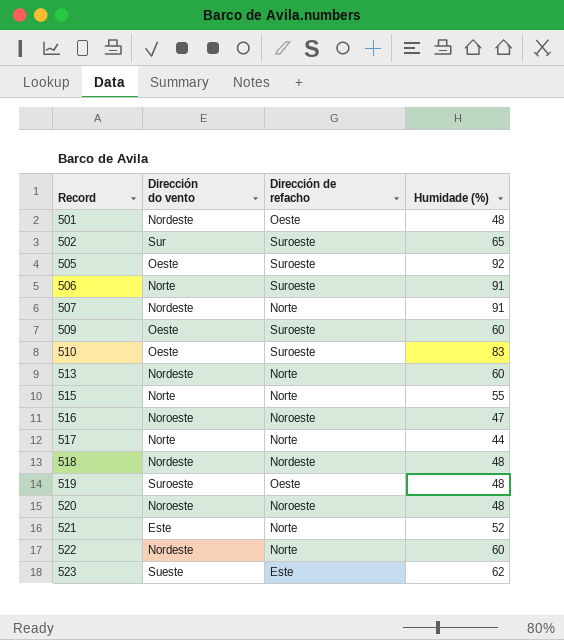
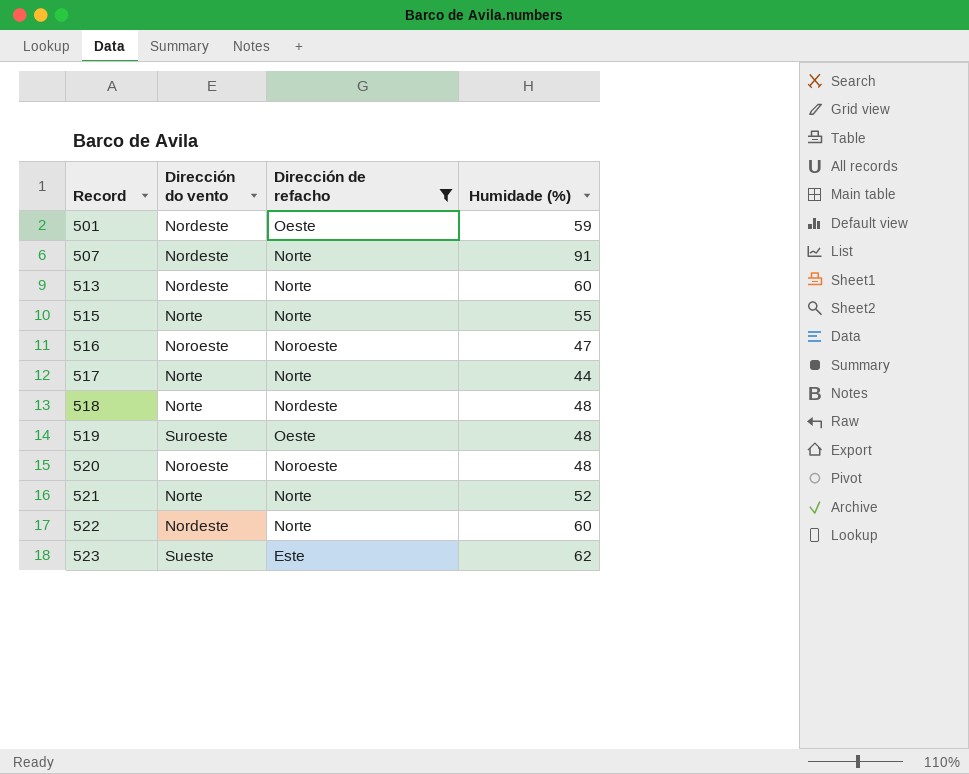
filter: none -> Dirección de refacho != Suroeste
501 | Humidade (%): 48 -> 59
518 | Dirección do vento: Nordeste -> Norte
521 | Dirección do vento: Este -> Norte

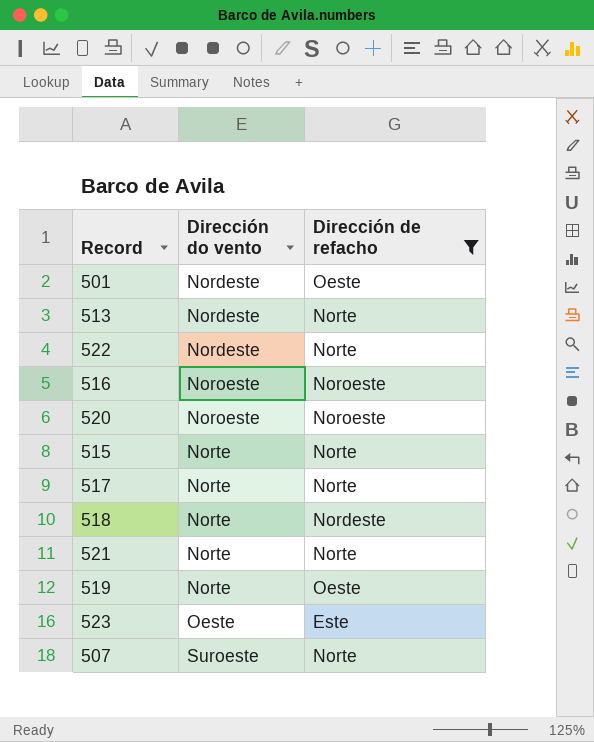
row order: Record ascending -> Dirección do vento ascending
column Humidade (%) | position: 4 -> none
519 | Dirección do vento: Suroeste -> Norte
523 | Dirección do vento: Sueste -> Oeste
507 | Dirección do vento: Nordeste -> Suroeste

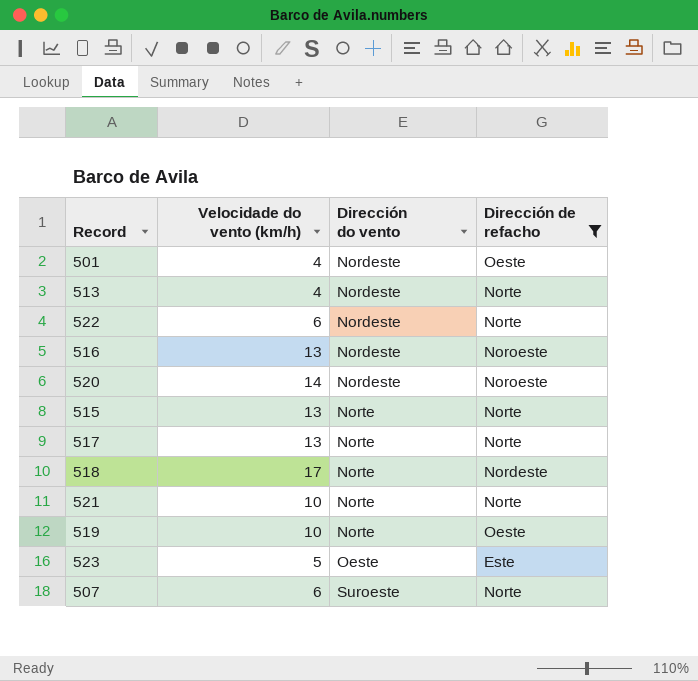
column Velocidade do vento (km/h) | position: none -> 2
516 | Dirección do vento: Noroeste -> Nordeste
520 | Dirección do vento: Noroeste -> Nordeste

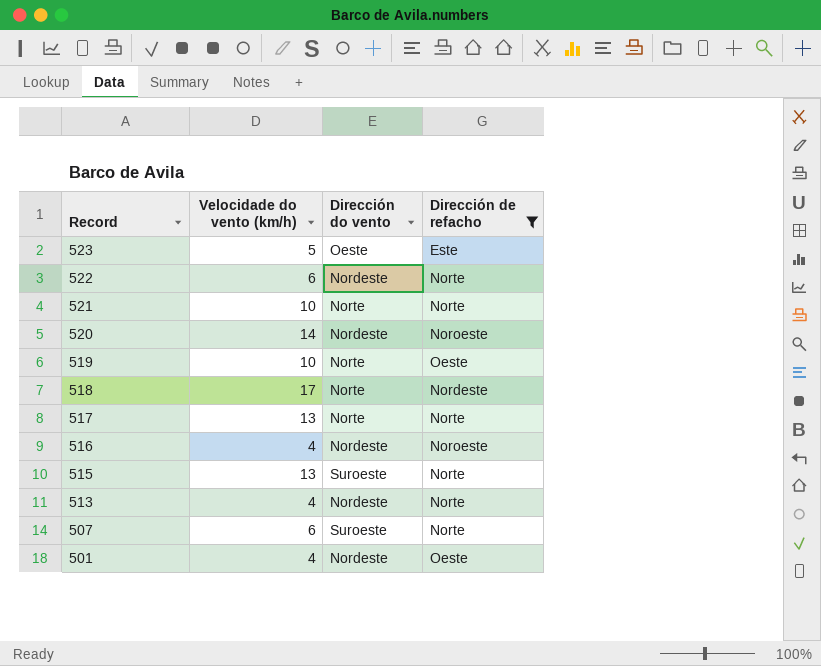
row order: Dirección do vento ascending -> Record descending
516 | Velocidade do vento (km/h): 13 -> 4
515 | Dirección do vento: Norte -> Suroeste

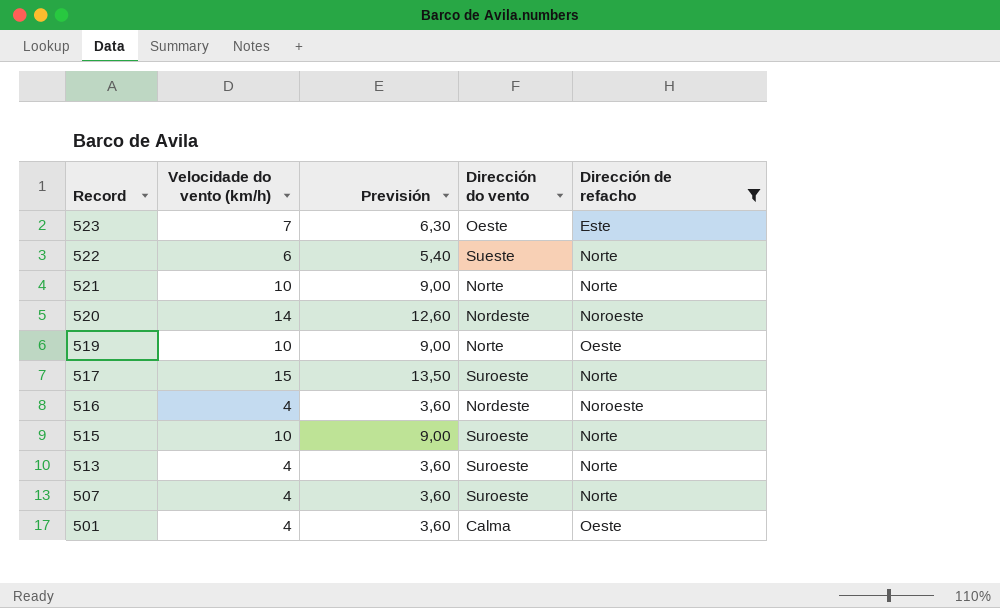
column Previsión | formula: none -> [Velocidade do vento (km/h)] * 0,9
row 518: 17 | Norte | Nordeste -> none
523 | Velocidade do vento (km/h): 5 -> 7
522 | Dirección do vento: Nordeste -> Sueste
517 | Velocidade do vento (km/h): 13 -> 15
517 | Dirección do vento: Norte -> Suroeste
515 | Velocidade do vento (km/h): 13 -> 10
513 | Dirección do vento: Nordeste -> Suroeste
507 | Velocidade do vento (km/h): 6 -> 4
501 | Dirección do vento: Nordeste -> Calma

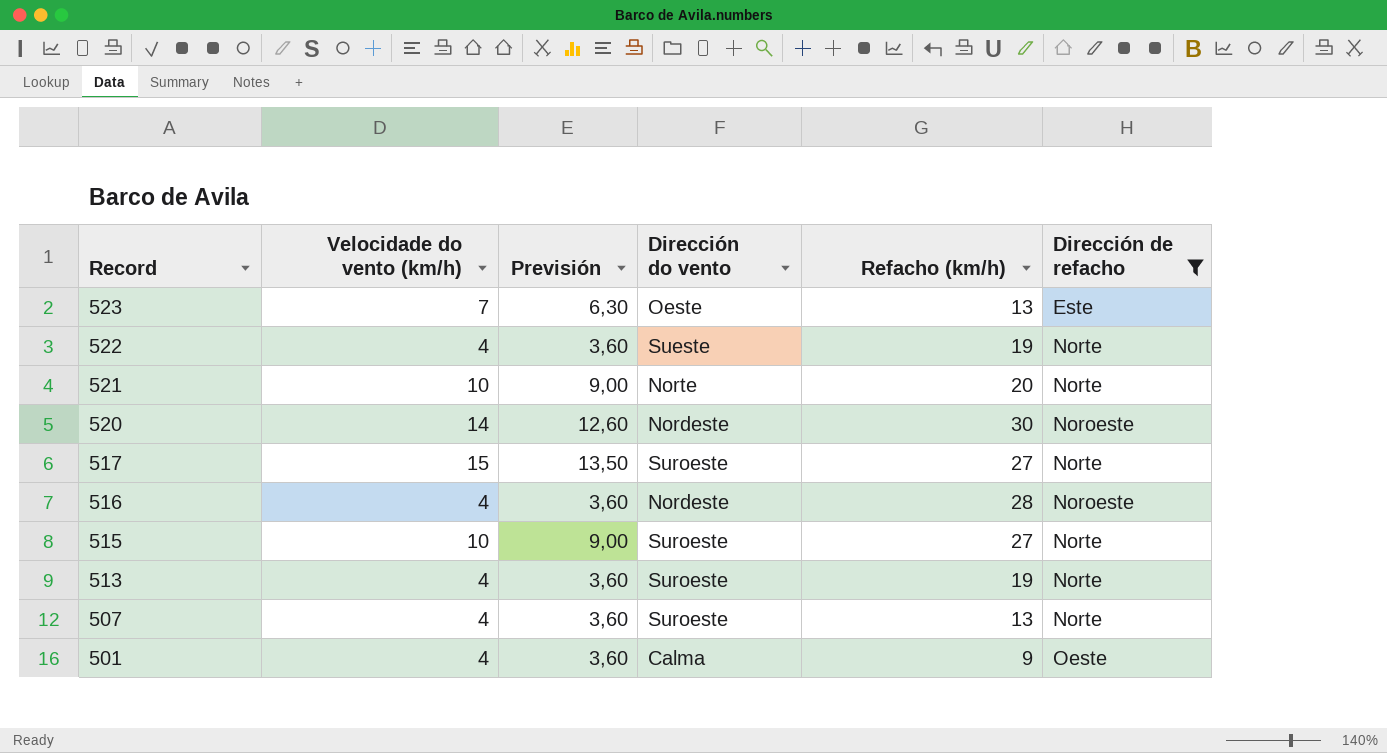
column Refacho (km/h) | position: none -> 5
row 519: 10 | 9,00 | Norte | Oeste -> none
522 | Velocidade do vento (km/h): 6 -> 4
522 | Previsión: 5,40 -> 3,60

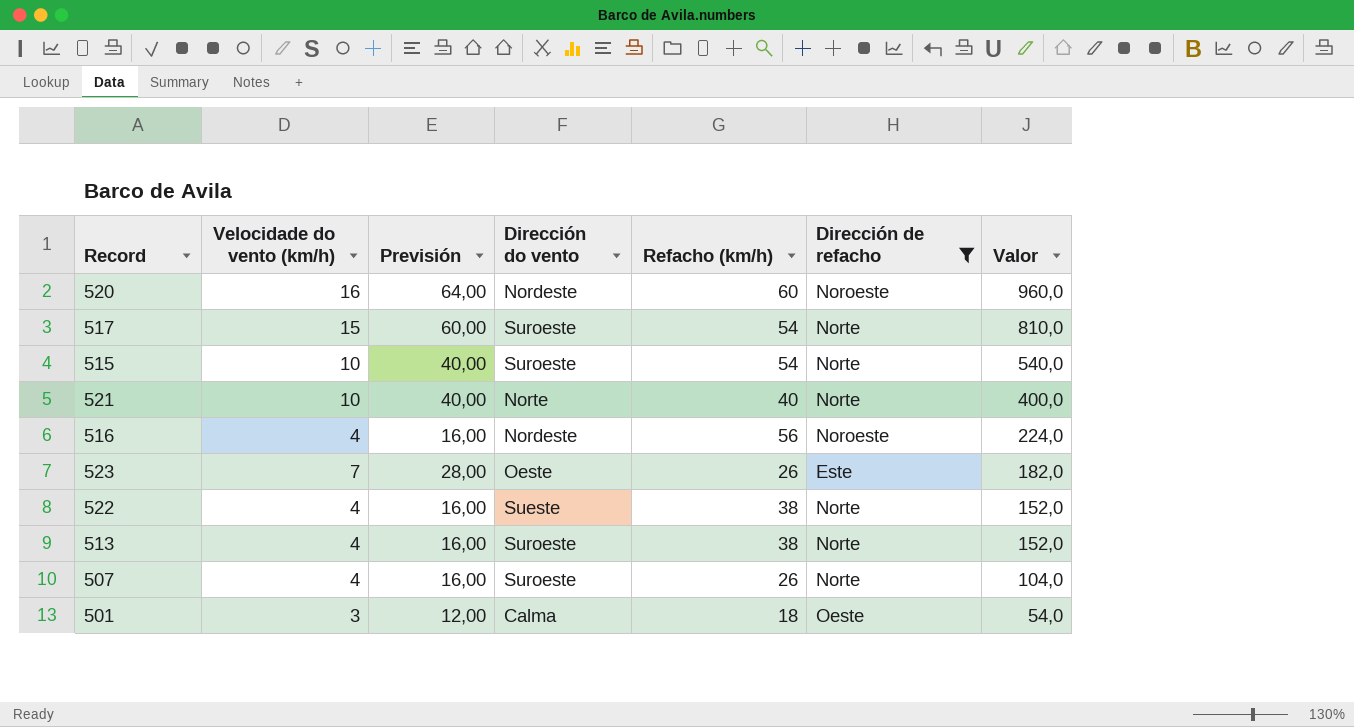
row order: Record descending -> Valor descending
column Previsión | formula: [Velocidade do vento (km/h)] * 0,9 -> [Velocidade do vento (km/h)] * 4
column Valor | formula: none -> [Velocidade do vento (km/h)] * [Refacho (km/h)]
520 | Velocidade do vento (km/h): 14 -> 16
520 | Refacho (km/h): 30 -> 60
517 | Refacho (km/h): 27 -> 54
515 | Refacho (km/h): 27 -> 54
521 | Refacho (km/h): 20 -> 40
516 | Refacho (km/h): 28 -> 56
523 | Refacho (km/h): 13 -> 26
522 | Refacho (km/h): 19 -> 38
513 | Refacho (km/h): 19 -> 38
507 | Refacho (km/h): 13 -> 26
501 | Velocidade do vento (km/h): 4 -> 3
501 | Refacho (km/h): 9 -> 18

